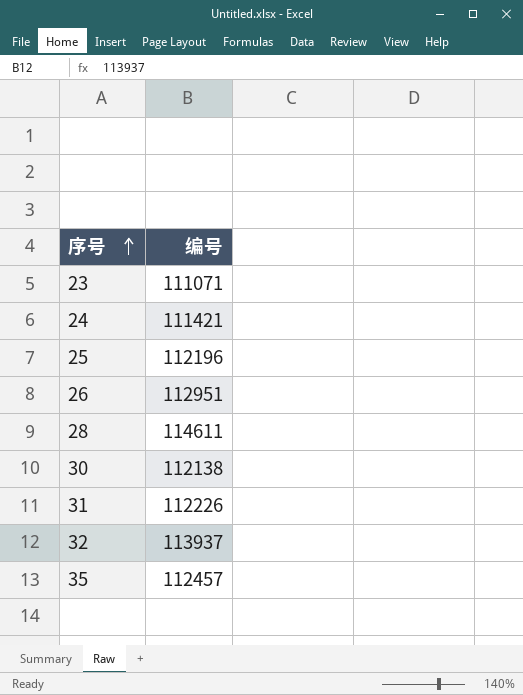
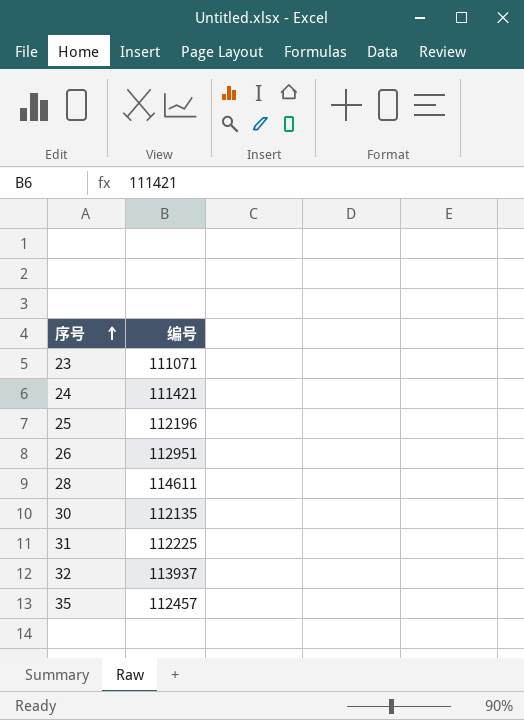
30 | 编号: 112138 -> 112135
31 | 编号: 112226 -> 112225

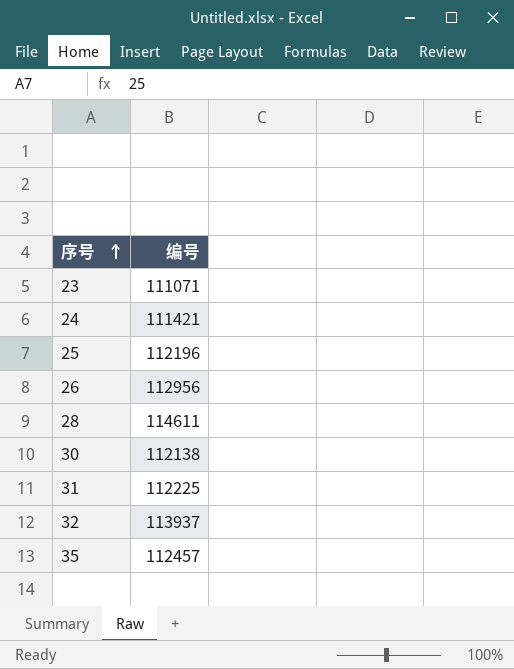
26 | 编号: 112951 -> 112956
30 | 编号: 112135 -> 112138

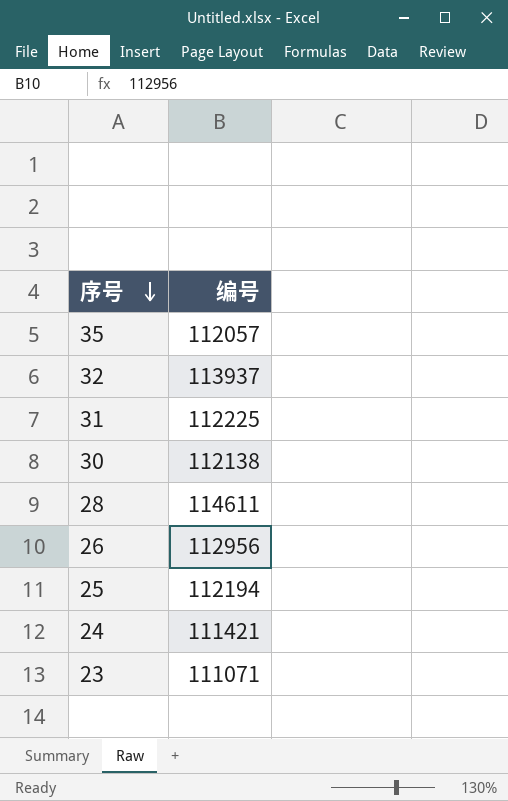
row order: 序号 ascending -> 序号 descending
35 | 编号: 112457 -> 112057
25 | 编号: 112196 -> 112194

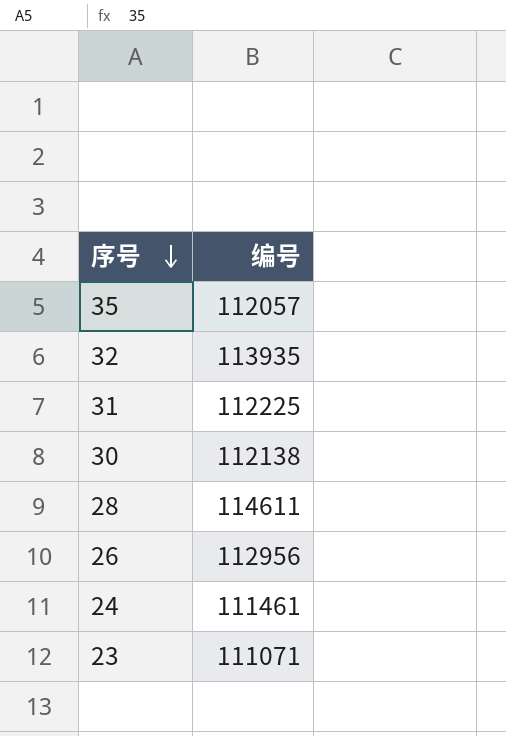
row 25: 112194 -> none
32 | 编号: 113937 -> 113935
24 | 编号: 111421 -> 111461

